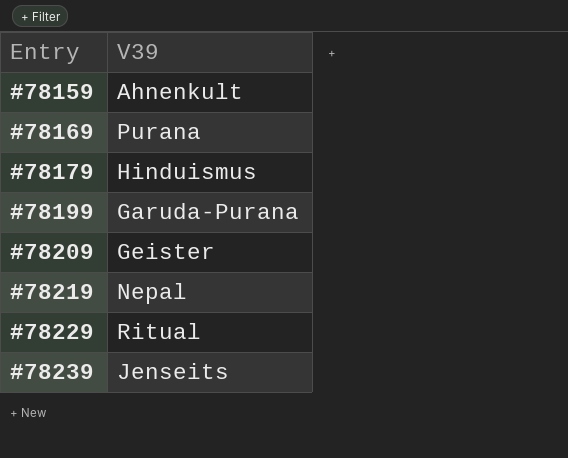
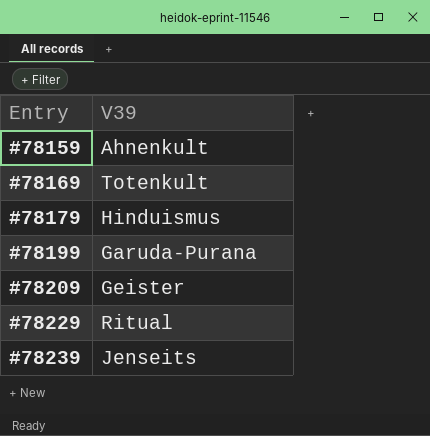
row #78219: Nepal -> none
#78169 | V39: Purana -> Totenkult

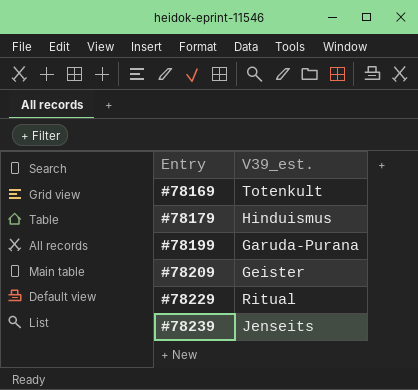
column name: V39 -> V39_est.
row #78159: Ahnenkult -> none

